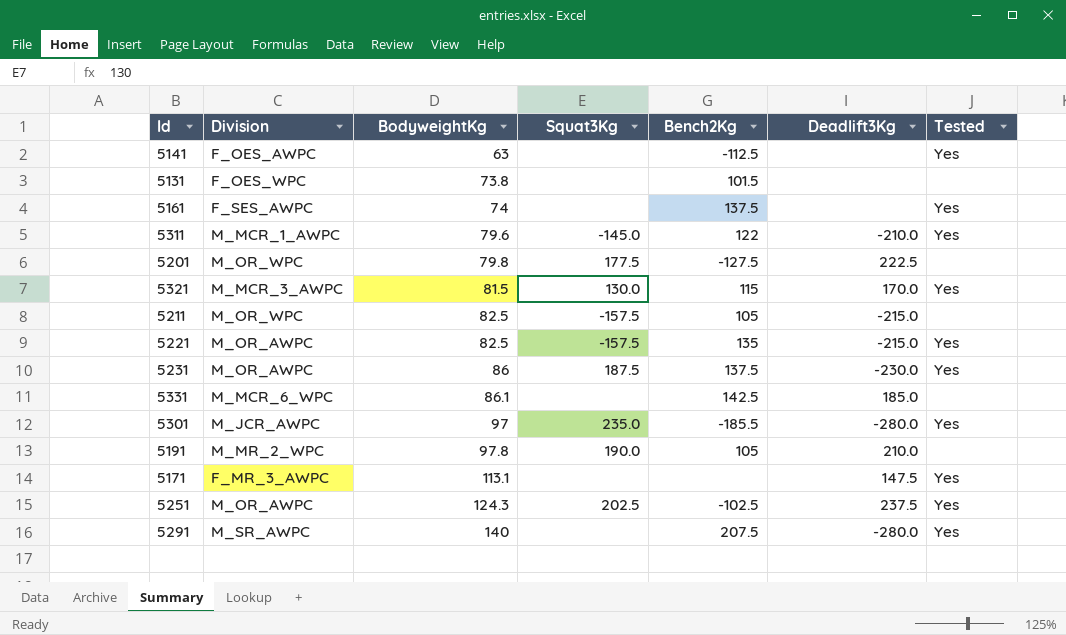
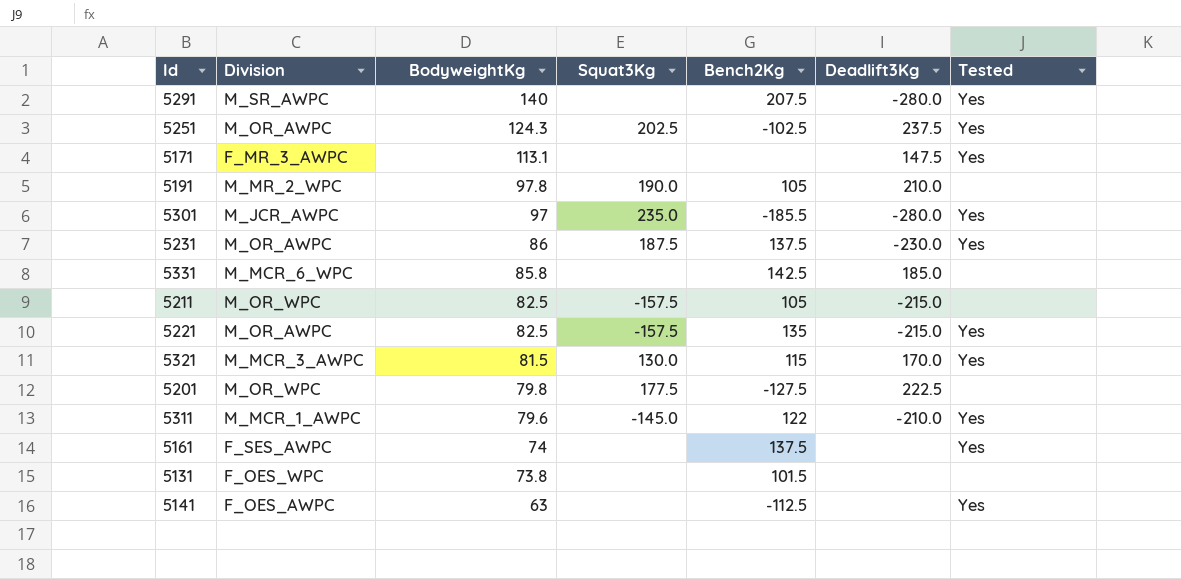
row order: BodyweightKg ascending -> BodyweightKg descending
5331 | BodyweightKg: 86.1 -> 85.8

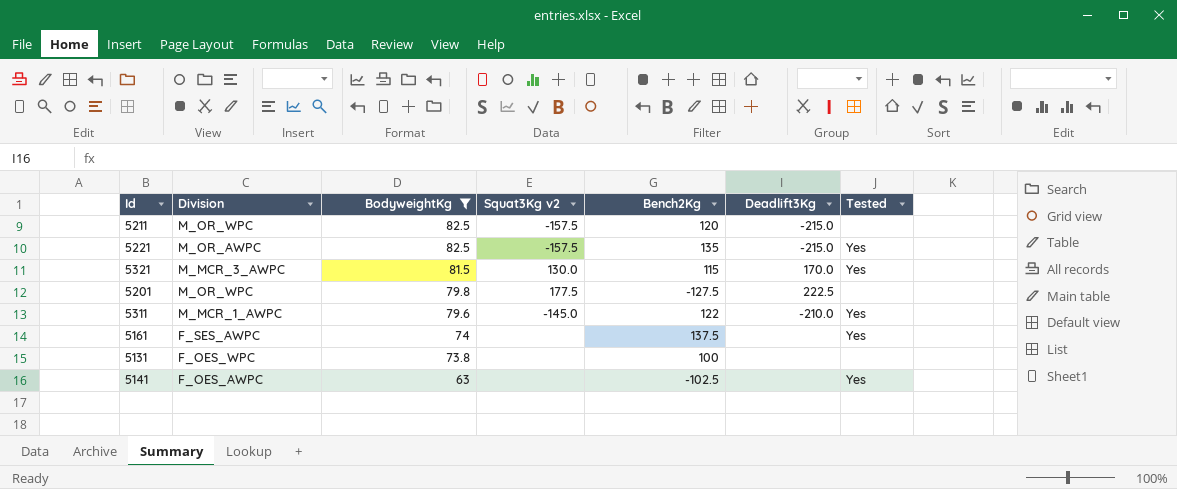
filter: none -> BodyweightKg <= 82.5
column name: Squat3Kg -> Squat3Kg v2
5211 | Bench2Kg: 105 -> 120
5131 | Bench2Kg: 101.5 -> 100
5141 | Bench2Kg: -112.5 -> -102.5

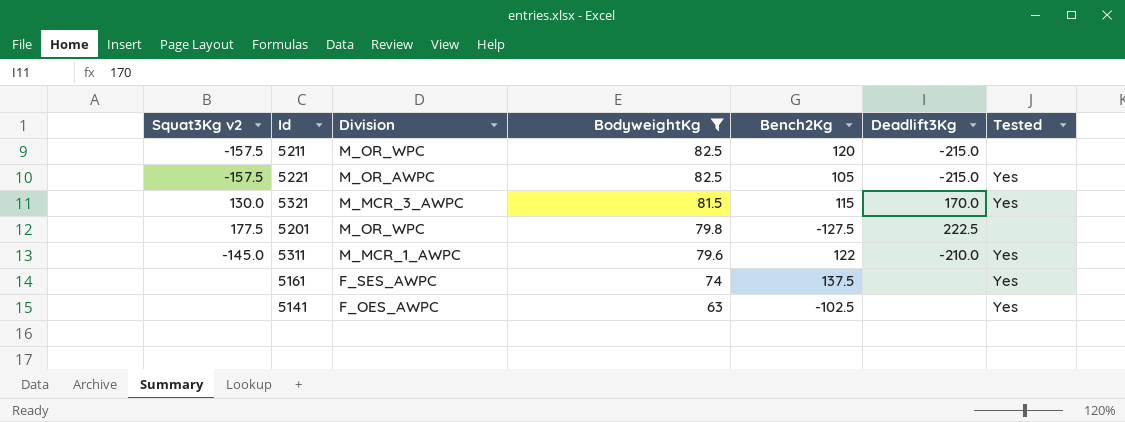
column Squat3Kg v2 | position: 4 -> 1
row 5131: F_OES_WPC | 73.8 | none | 100 | none | none -> none
5221 | Bench2Kg: 135 -> 105

